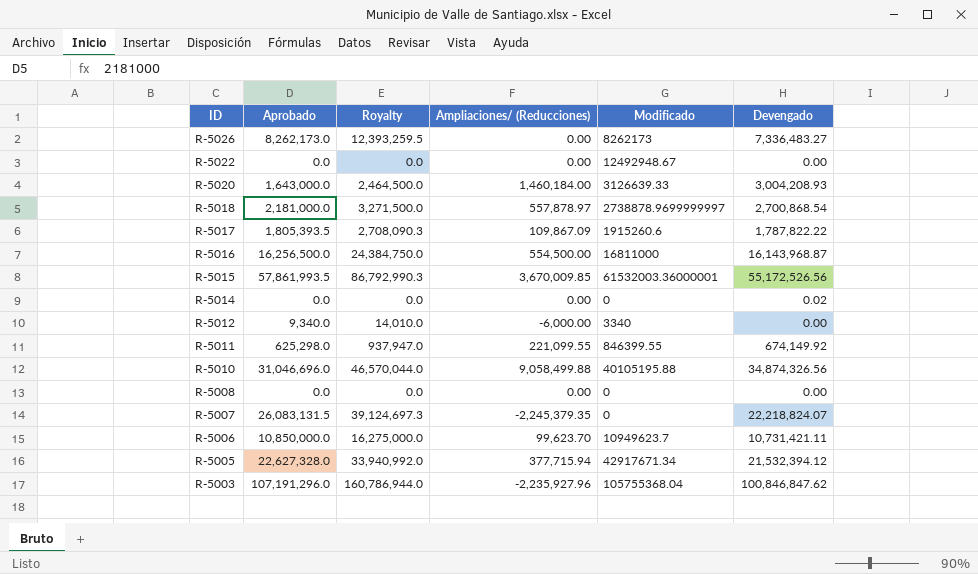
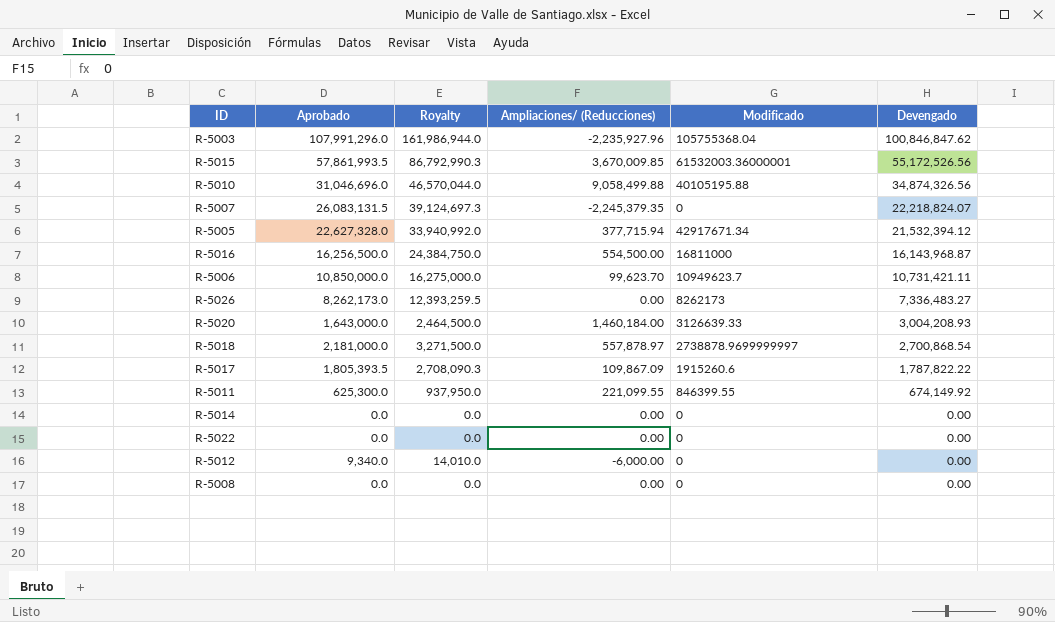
row order: ID descending -> Devengado descending
R-5003 | Aprobado: 107,191,296.0 -> 107,991,296.0
R-5003 | Royalty: 160,786,944.0 -> 161,986,944.0
R-5011 | Aprobado: 625,298.0 -> 625,300.0
R-5011 | Royalty: 937,947.0 -> 937,950.0
R-5014 | Devengado: 0.02 -> 0.00
R-5022 | Modificado: 12492948.67 -> 0
R-5012 | Modificado: 3340 -> 0

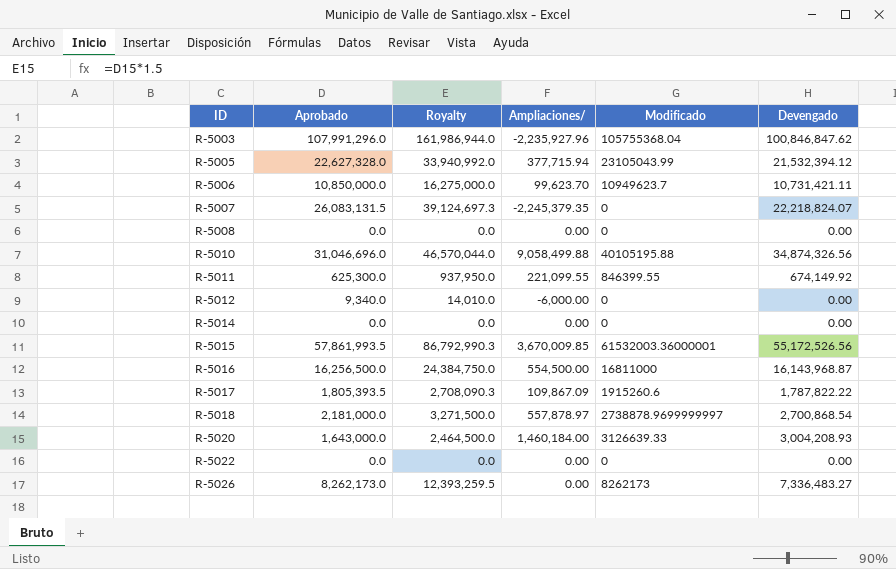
row order: Devengado descending -> ID ascending
column name: Ampliaciones/ (Reducciones) -> Ampliaciones/
R-5005 | Modificado: 42917671.34 -> 23105043.99

